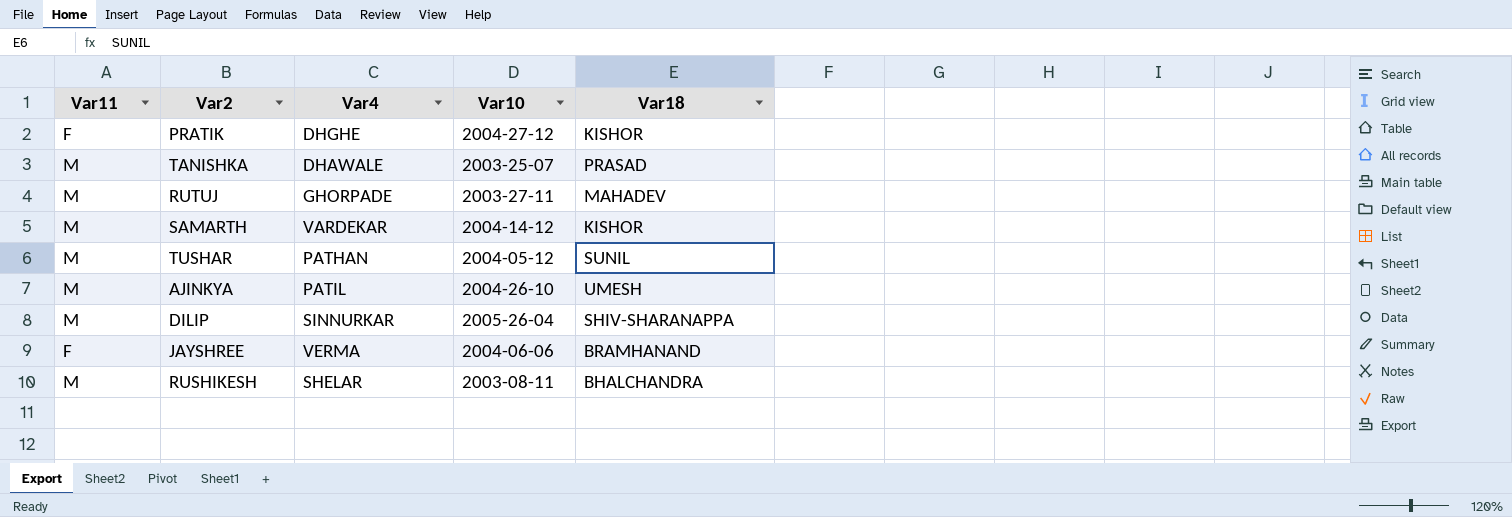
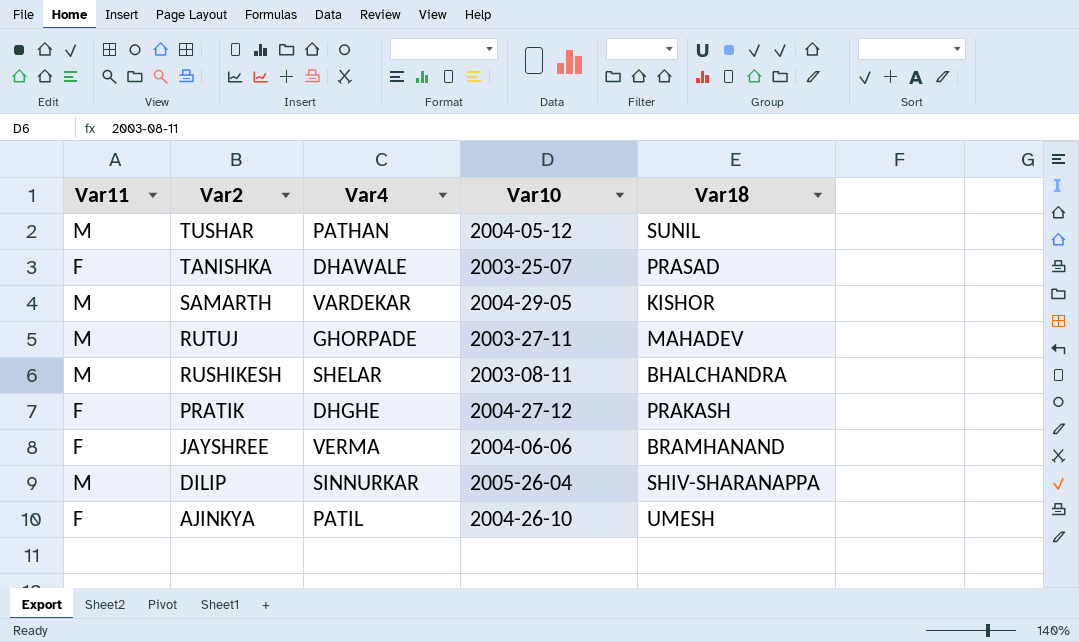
row order: none -> Var2 descending
TANISHKA | Var11: M -> F
SAMARTH | Var10: 2004-14-12 -> 2004-29-05
PRATIK | Var18: KISHOR -> PRAKASH
AJINKYA | Var11: M -> F

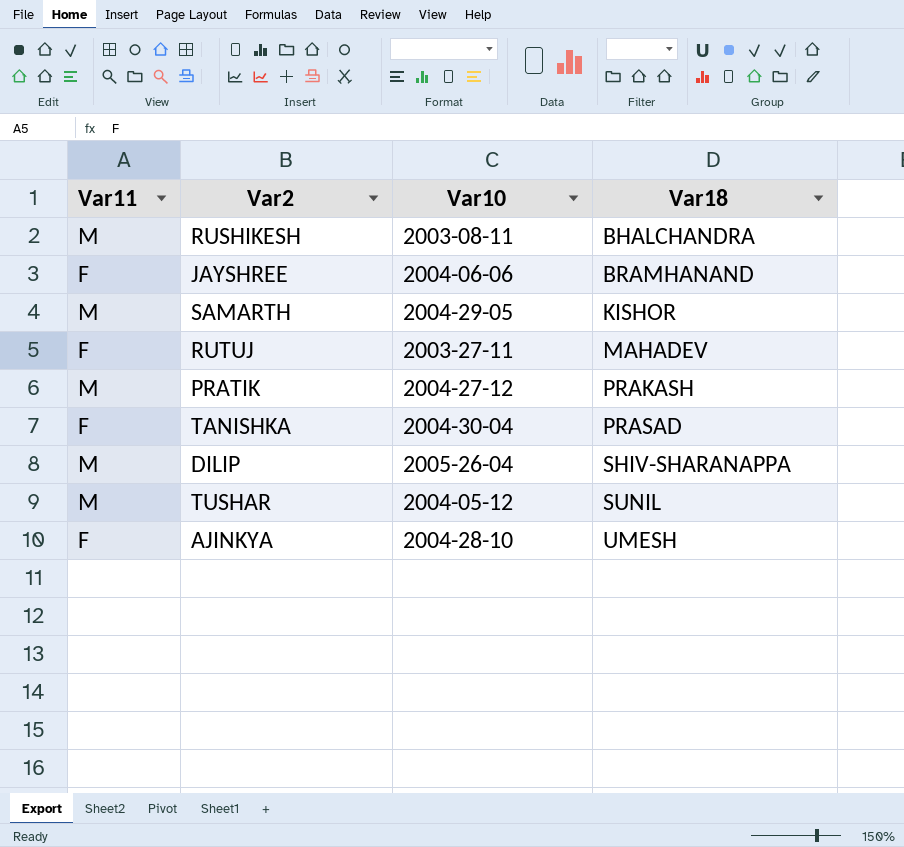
row order: Var2 descending -> Var18 ascending
column Var4 | position: 3 -> none
RUTUJ | Var11: M -> F
PRATIK | Var11: F -> M
TANISHKA | Var10: 2003-25-07 -> 2004-30-04
AJINKYA | Var10: 2004-26-10 -> 2004-28-10

